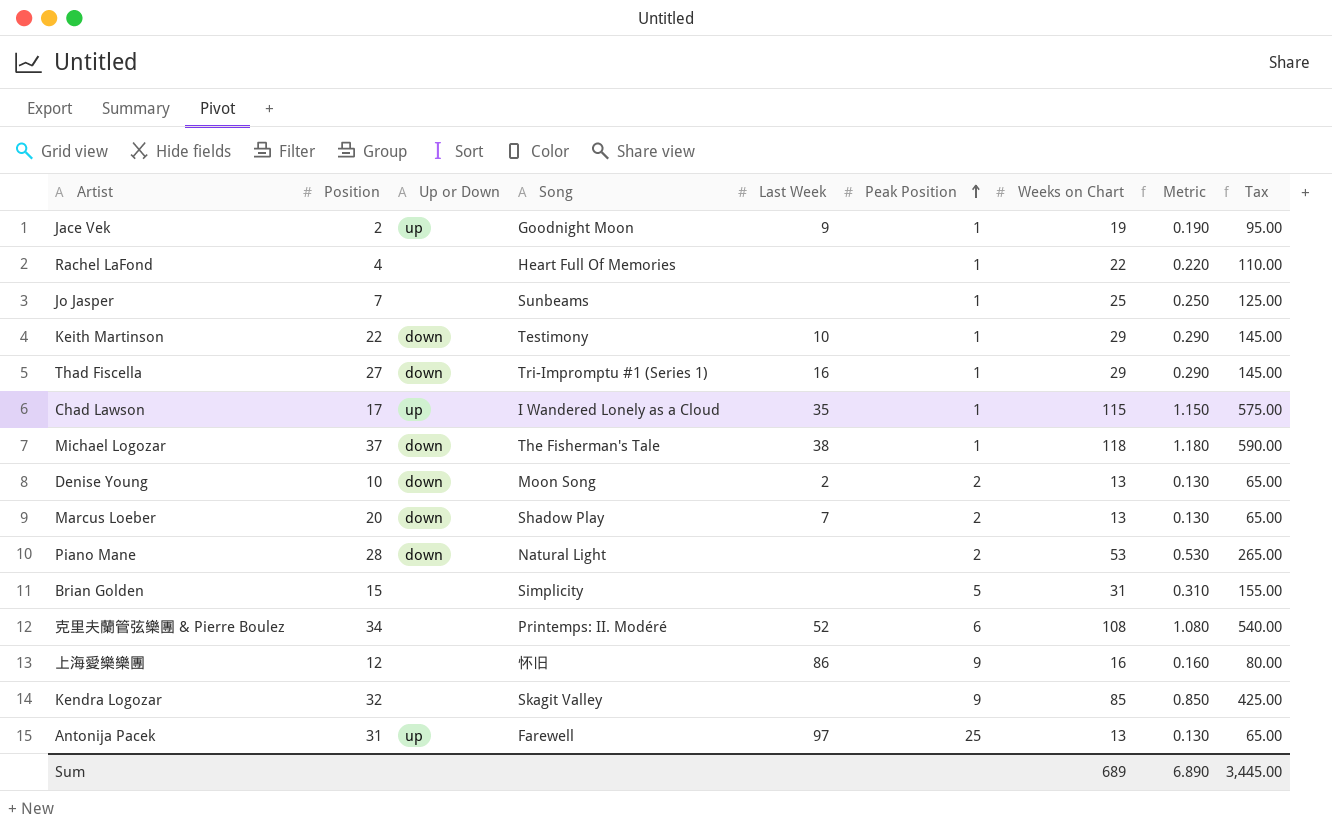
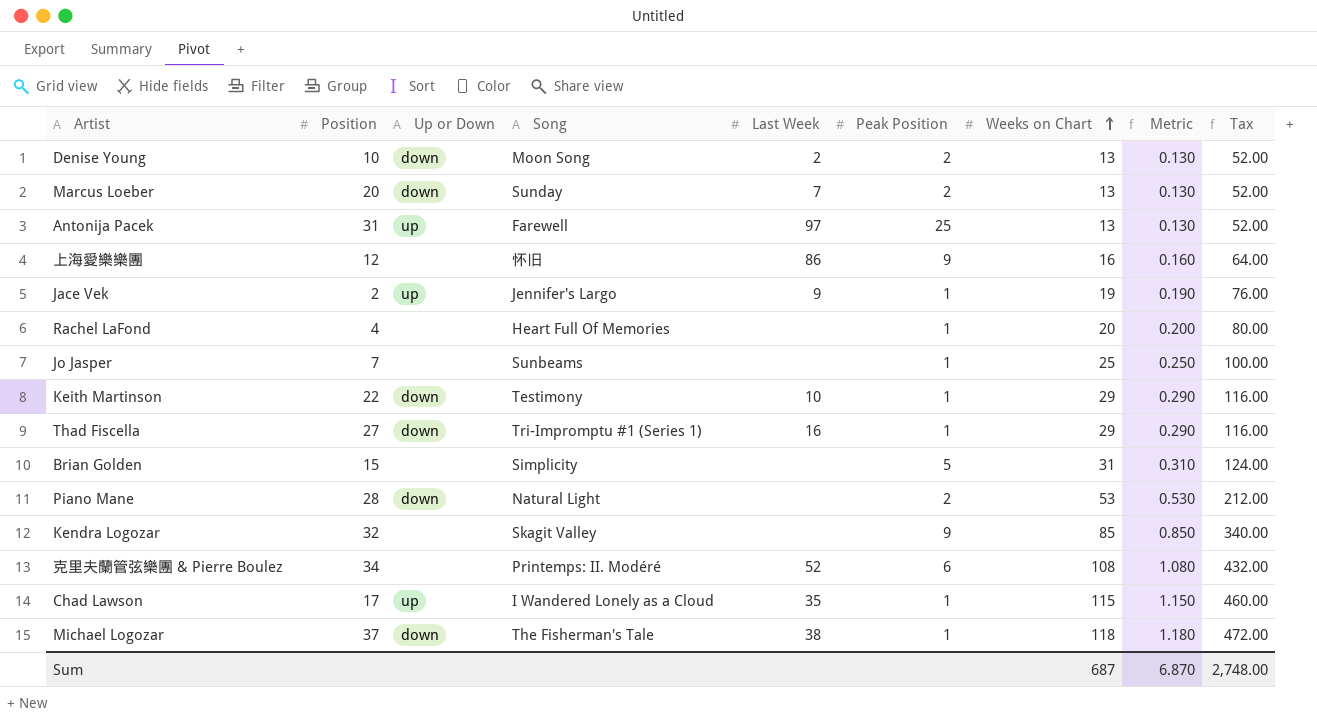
row order: Peak Position ascending -> Weeks on Chart ascending
column Tax | formula: [Weeks on Chart] * 5 -> [Weeks on Chart] * 4
Marcus Loeber | Song: Shadow Play -> Sunday
Jace Vek | Song: Goodnight Moon -> Jennifer's Largo
Rachel LaFond | Weeks on Chart: 22 -> 20
Rachel LaFond | Metric: 0.220 -> 0.200
Sum | Weeks on Chart: 689 -> 687
Sum | Metric: 6.890 -> 6.870
Sum | Tax: 3,445.00 -> 2,748.00

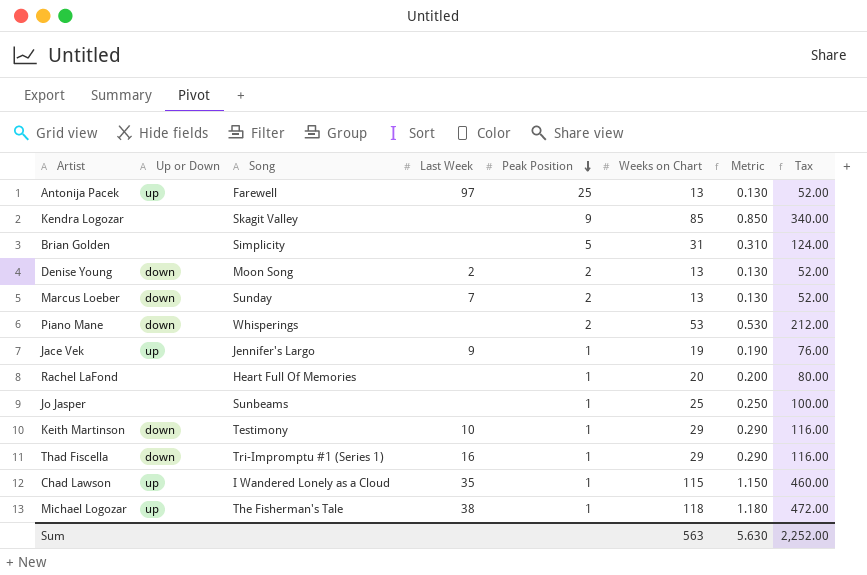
row order: Weeks on Chart ascending -> Peak Position descending
column Position | position: 2 -> none
row 上海愛樂樂團: 12 | none | 怀旧 | 86 | 9 | 16 | 0.160 | 64.00 -> none
row 克里夫蘭管弦樂團 & Pierre Boulez: 34 | none | Printemps: II. Modéré | 52 | 6 | 108 | 1.080 | 432.00 -> none
Piano Mane | Song: Natural Light -> Whisperings
Michael Logozar | Up or Down: down -> up
Sum | Weeks on Chart: 687 -> 563
Sum | Metric: 6.870 -> 5.630
Sum | Tax: 2,748.00 -> 2,252.00

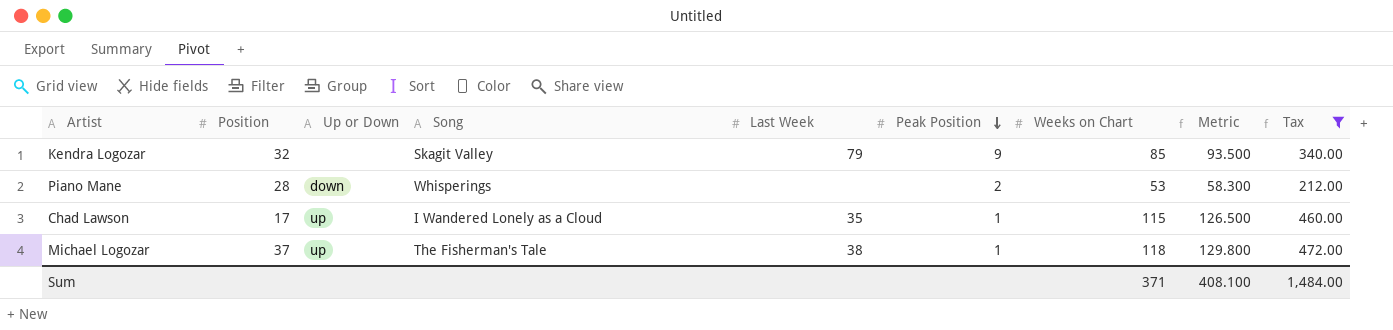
filter: none -> Tax >= 212.00
column Position | position: none -> 2
column Metric | formula: [Weeks on Chart] * 0.01 -> [Weeks on Chart] * 1.1
Kendra Logozar | Last Week: none -> 79
Sum | Weeks on Chart: 563 -> 371
Sum | Metric: 5.630 -> 408.100
Sum | Tax: 2,252.00 -> 1,484.00

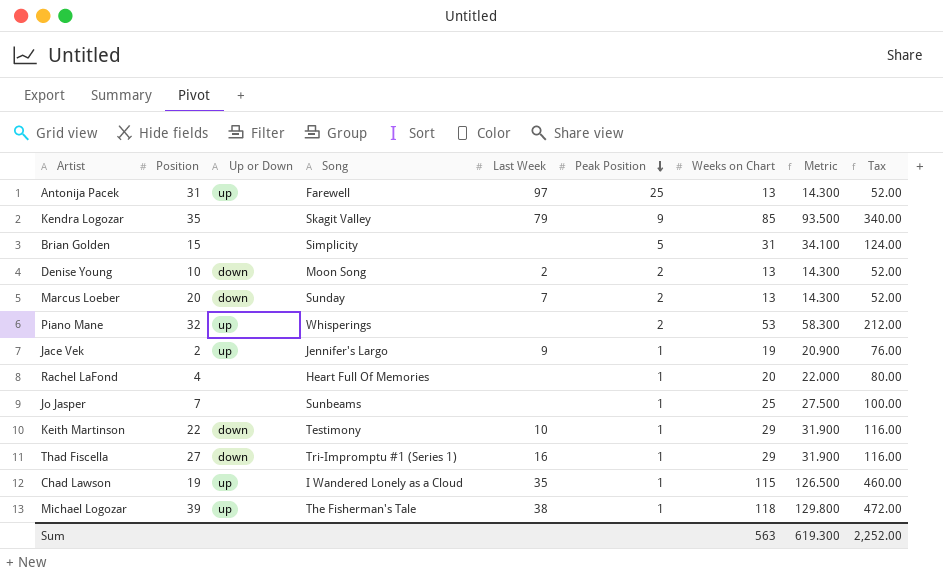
filter: Tax >= 212.00 -> none
Kendra Logozar | Position: 32 -> 35
Piano Mane | Position: 28 -> 32
Piano Mane | Up or Down: down -> up
Chad Lawson | Position: 17 -> 19
Michael Logozar | Position: 37 -> 39
Sum | Weeks on Chart: 371 -> 563
Sum | Metric: 408.100 -> 619.300
Sum | Tax: 1,484.00 -> 2,252.00

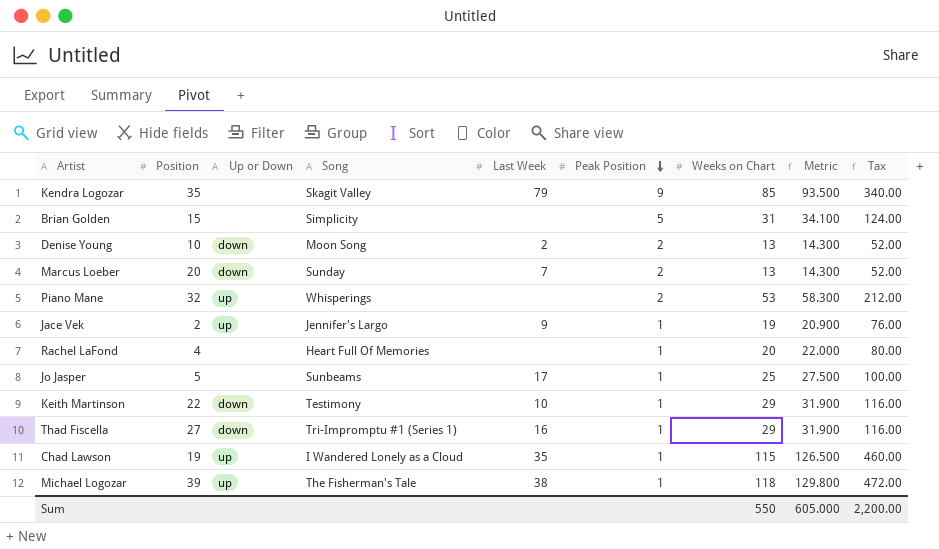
row Antonija Pacek: 31 | up | Farewell | 97 | 25 | 13 | 14.300 | 52.00 -> none
Jo Jasper | Position: 7 -> 5
Jo Jasper | Last Week: none -> 17
Sum | Weeks on Chart: 563 -> 550
Sum | Metric: 619.300 -> 605.000
Sum | Tax: 2,252.00 -> 2,200.00

